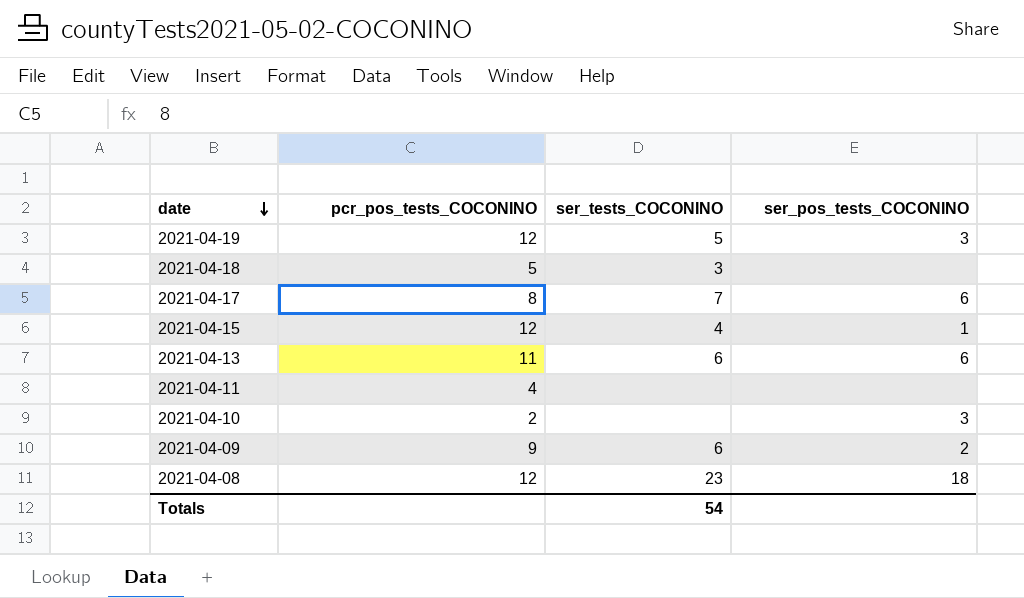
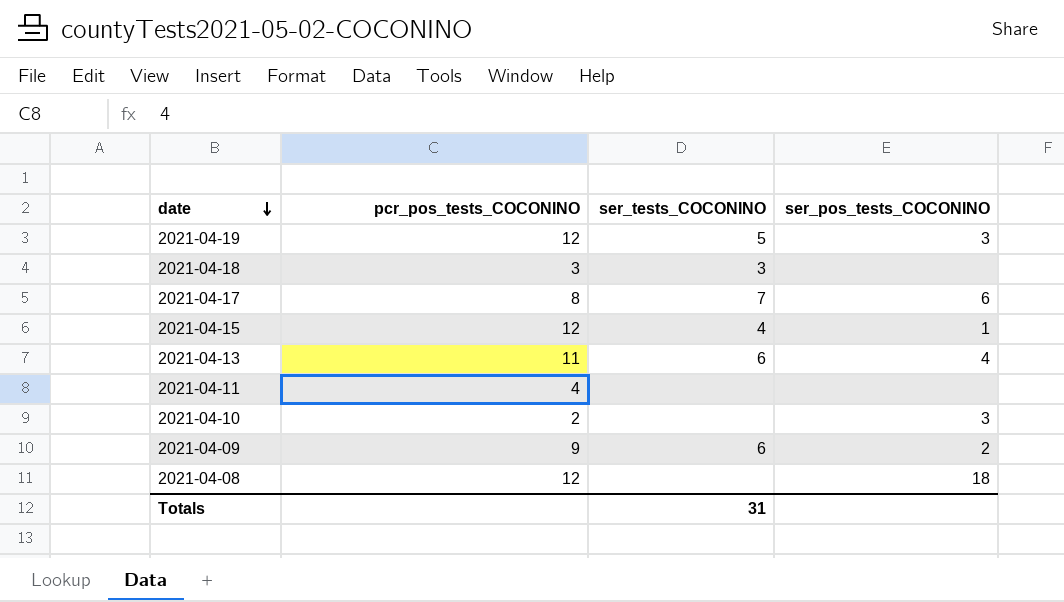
2021-04-18 | pcr_pos_tests_COCONINO: 5 -> 3
2021-04-13 | ser_pos_tests_COCONINO: 6 -> 4
2021-04-08 | ser_tests_COCONINO: 23 -> none
Totals | ser_tests_COCONINO: 54 -> 31

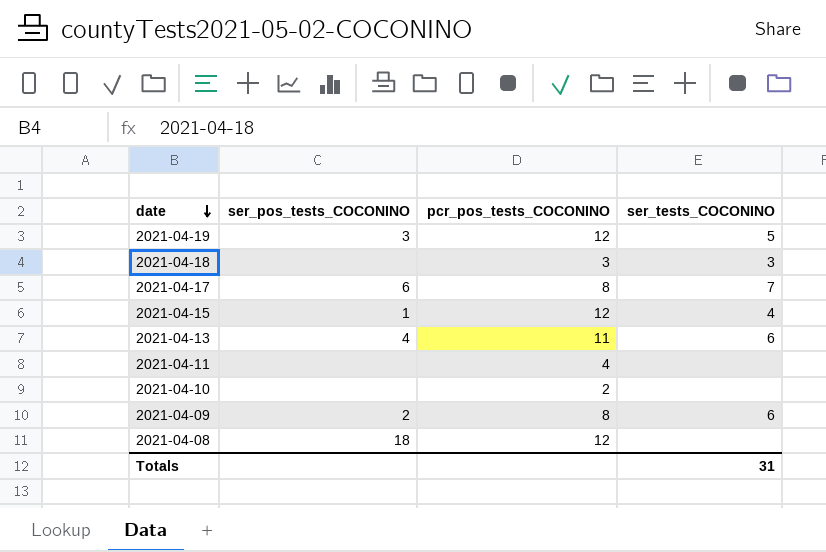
column ser_pos_tests_COCONINO | position: 4 -> 2
2021-04-10 | ser_pos_tests_COCONINO: 3 -> none
2021-04-09 | pcr_pos_tests_COCONINO: 9 -> 8

